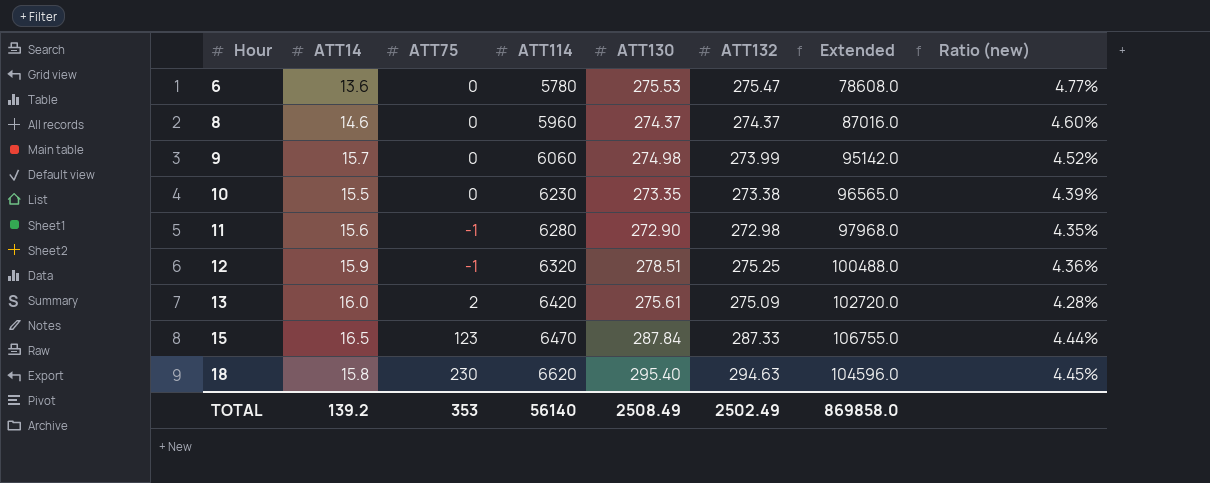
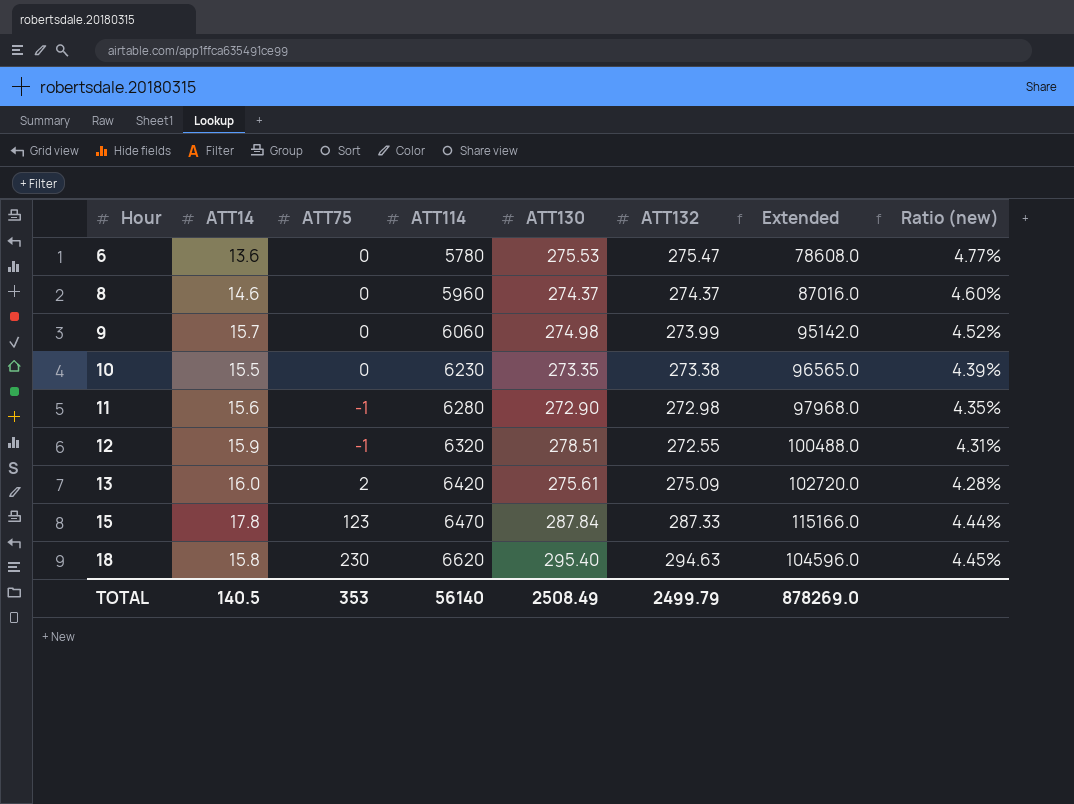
12 | ATT132: 275.25 -> 272.55
12 | Ratio (new): 4.36% -> 4.31%
15 | ATT14: 16.5 -> 17.8
15 | Extended: 106755.0 -> 115166.0
TOTAL | ATT14: 139.2 -> 140.5
TOTAL | ATT132: 2502.49 -> 2499.79
TOTAL | Extended: 869858.0 -> 878269.0

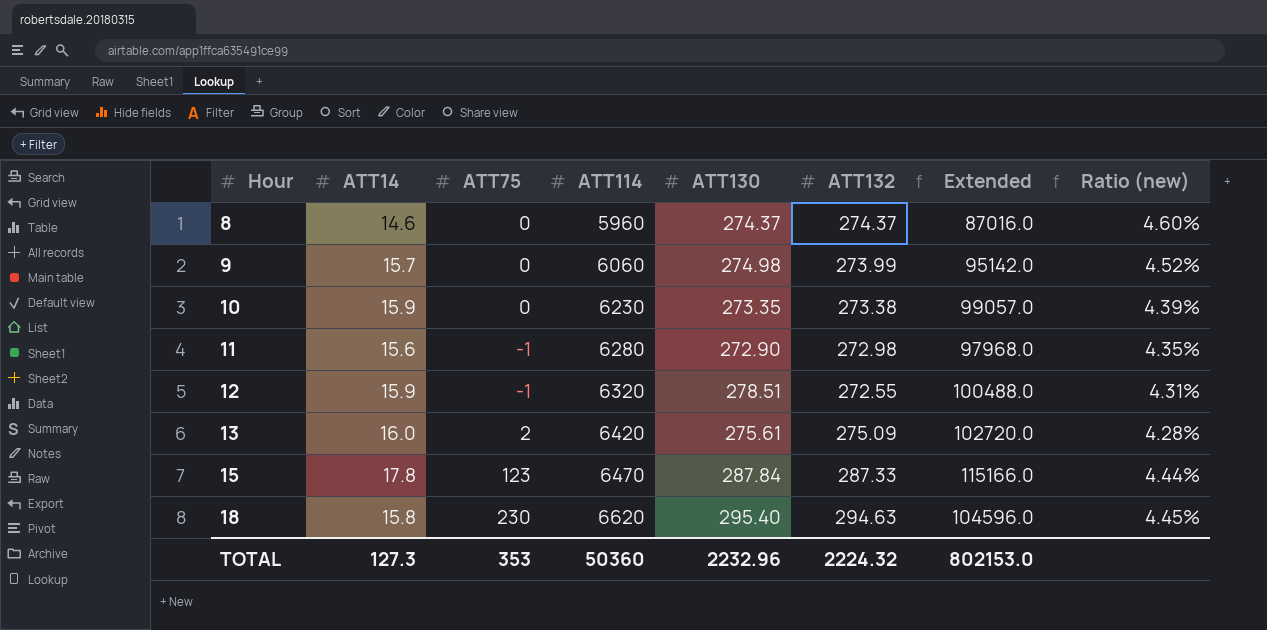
row 6: 13.6 | 0 | 5780 | 275.53 | 275.47 | 78608.0 | 4.77% -> none
10 | ATT14: 15.5 -> 15.9
10 | Extended: 96565.0 -> 99057.0
TOTAL | ATT14: 140.5 -> 127.3
TOTAL | ATT114: 56140 -> 50360
TOTAL | ATT130: 2508.49 -> 2232.96
TOTAL | ATT132: 2499.79 -> 2224.32
TOTAL | Extended: 878269.0 -> 802153.0

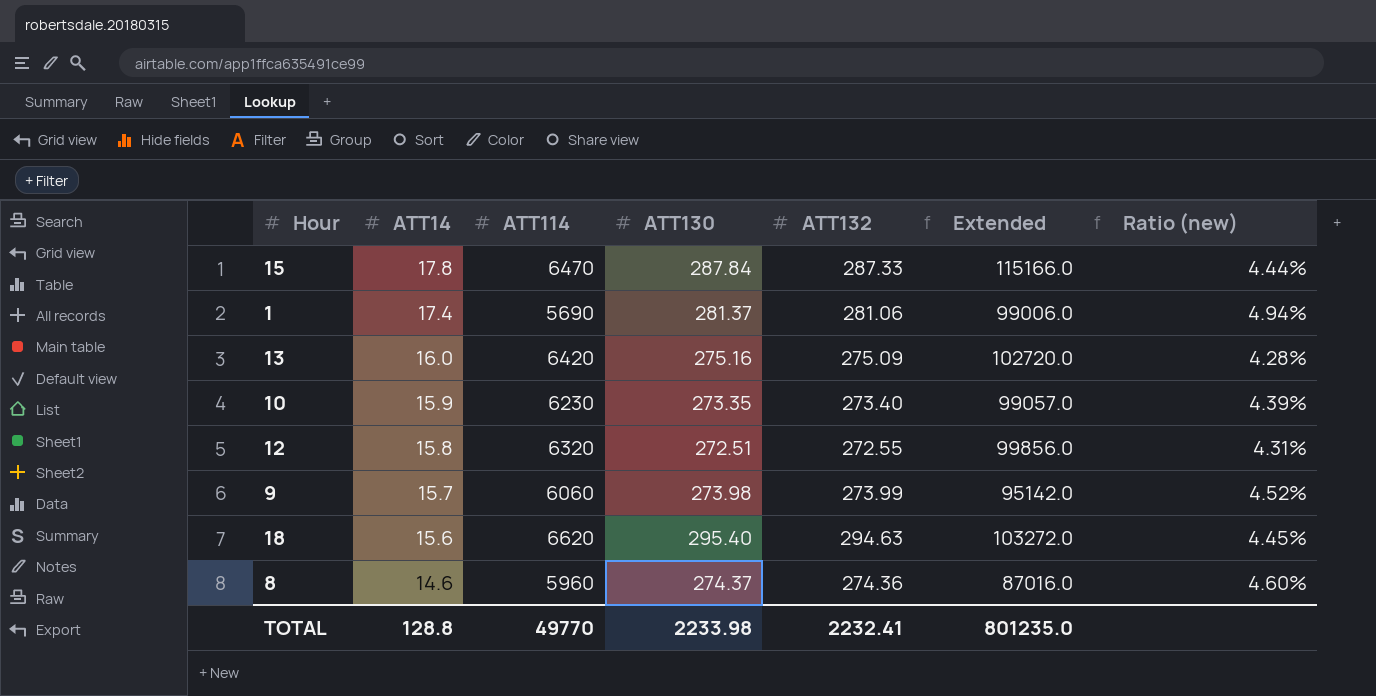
row order: Hour ascending -> ATT14 descending
column ATT75 | position: 3 -> none
row 11: 15.6 | -1 | 6280 | 272.90 | 272.98 | 97968.0 | 4.35% -> none
row 1: none -> 17.4 | 5690 | 281.37 | 281.06 | 99006.0 | 4.94%
13 | ATT130: 275.61 -> 275.16
10 | ATT132: 273.38 -> 273.40
12 | ATT14: 15.9 -> 15.8
12 | ATT130: 278.51 -> 272.51
12 | Extended: 100488.0 -> 99856.0
9 | ATT130: 274.98 -> 273.98
18 | ATT14: 15.8 -> 15.6
18 | Extended: 104596.0 -> 103272.0
8 | ATT132: 274.37 -> 274.36
TOTAL | ATT14: 127.3 -> 128.8
TOTAL | ATT114: 50360 -> 49770
TOTAL | ATT130: 2232.96 -> 2233.98
TOTAL | ATT132: 2224.32 -> 2232.41
TOTAL | Extended: 802153.0 -> 801235.0

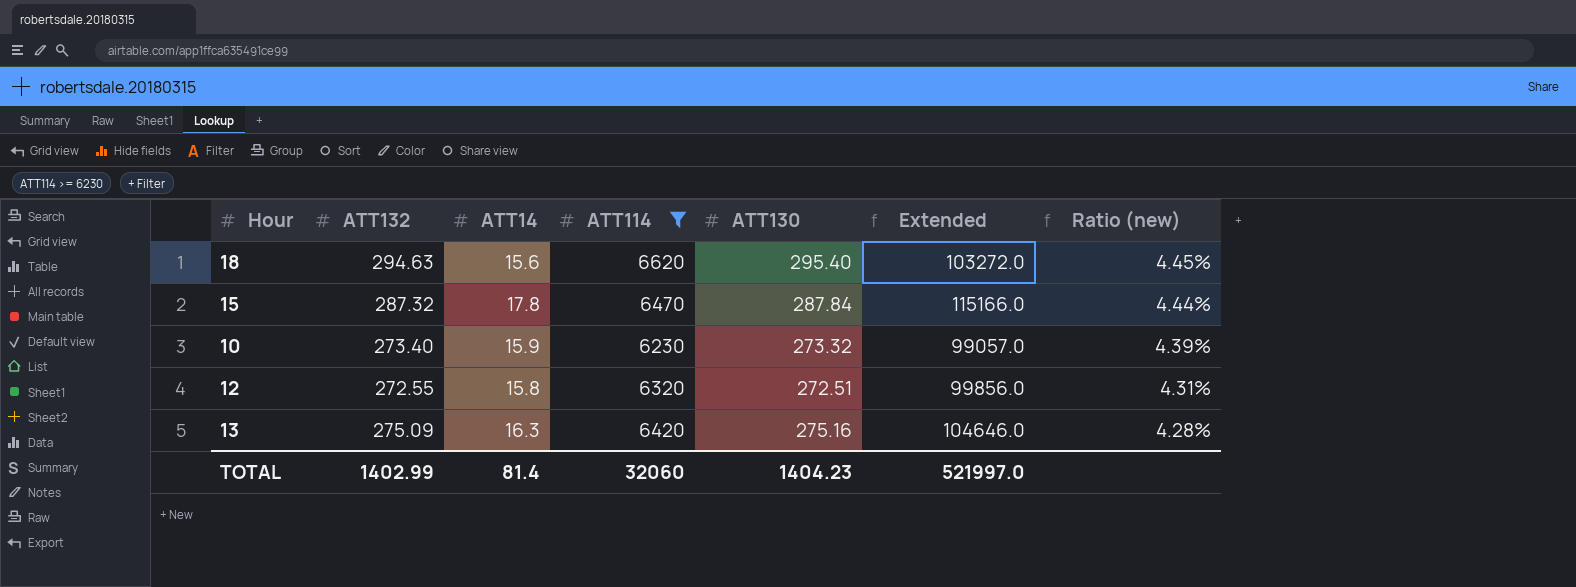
filter: none -> ATT114 >= 6230
row order: ATT14 descending -> Ratio (new) descending
column ATT132 | position: 5 -> 2
15 | ATT132: 287.33 -> 287.32
10 | ATT130: 273.35 -> 273.32
13 | ATT14: 16.0 -> 16.3
13 | Extended: 102720.0 -> 104646.0
TOTAL | ATT132: 2232.41 -> 1402.99
TOTAL | ATT14: 128.8 -> 81.4
TOTAL | ATT114: 49770 -> 32060
TOTAL | ATT130: 2233.98 -> 1404.23
TOTAL | Extended: 801235.0 -> 521997.0

